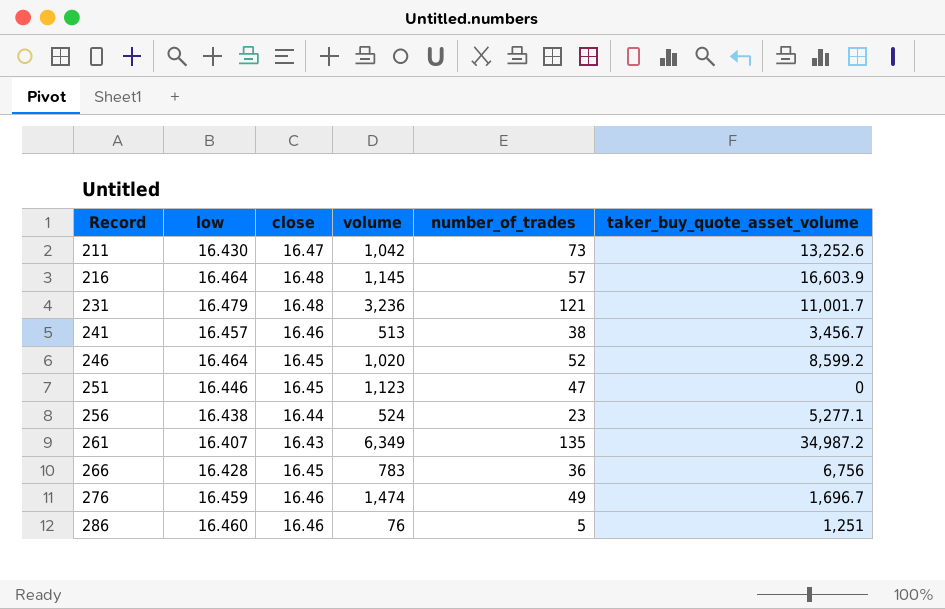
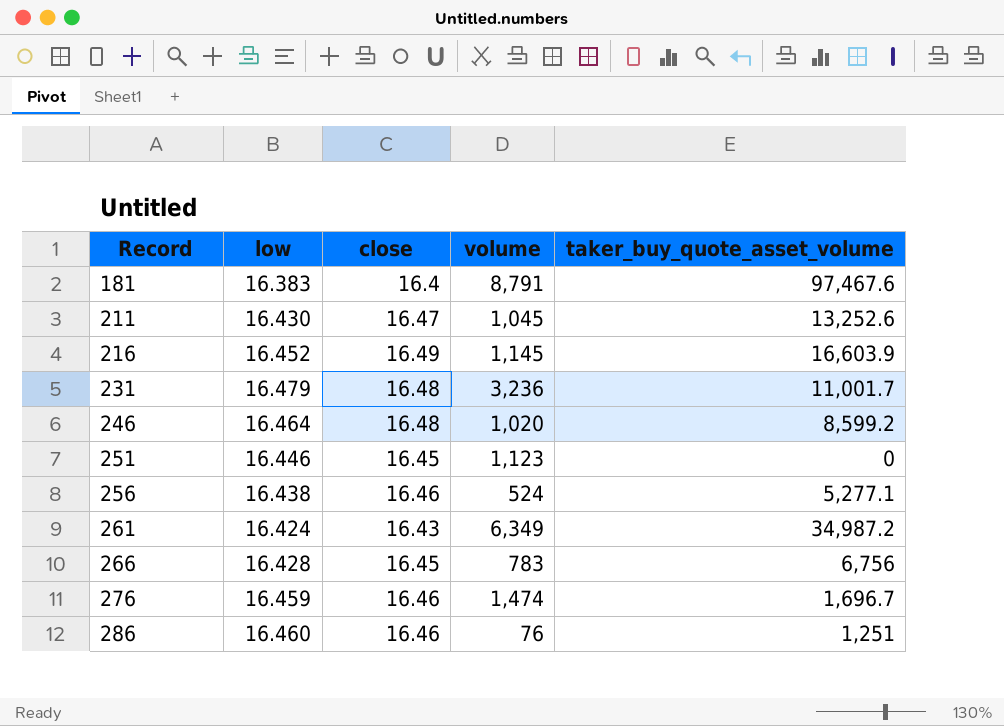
column number_of_trades | position: 5 -> none
row 241: 16.457 | 16.46 | 513 | 38 | 3,456.7 -> none
row 181: none -> 16.383 | 16.4 | 8,791 | 97,467.6
211 | volume: 1,042 -> 1,045
216 | low: 16.464 -> 16.452
216 | close: 16.48 -> 16.49
246 | close: 16.45 -> 16.48
256 | close: 16.44 -> 16.46
261 | low: 16.407 -> 16.424

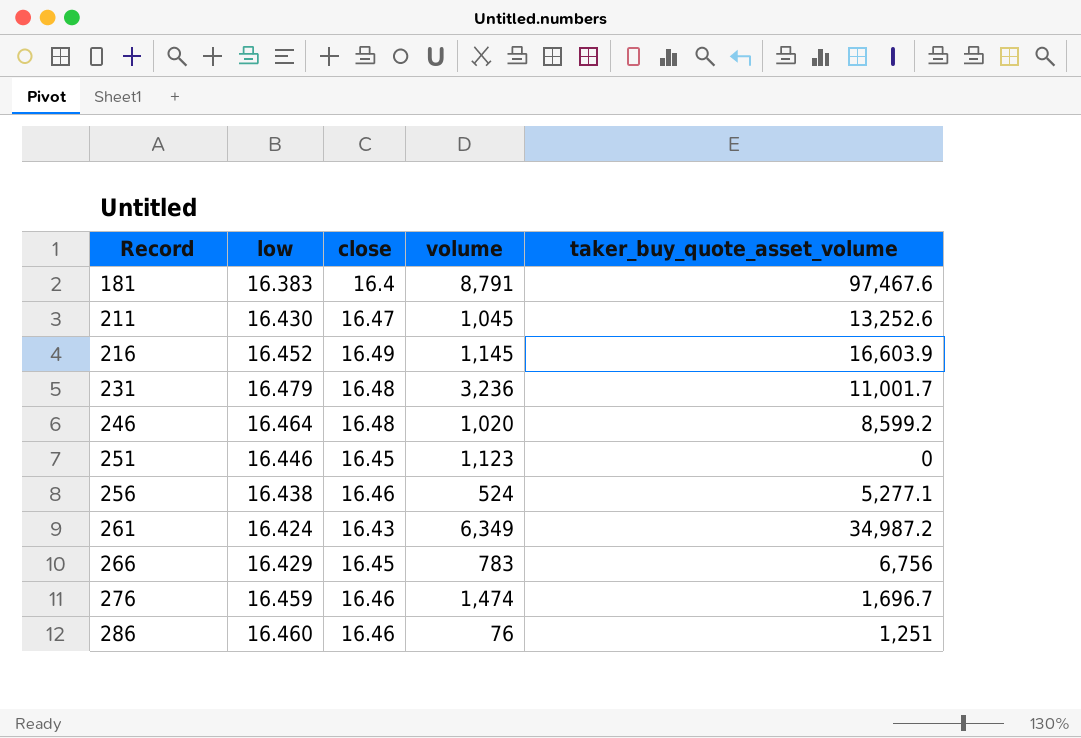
266 | low: 16.428 -> 16.429

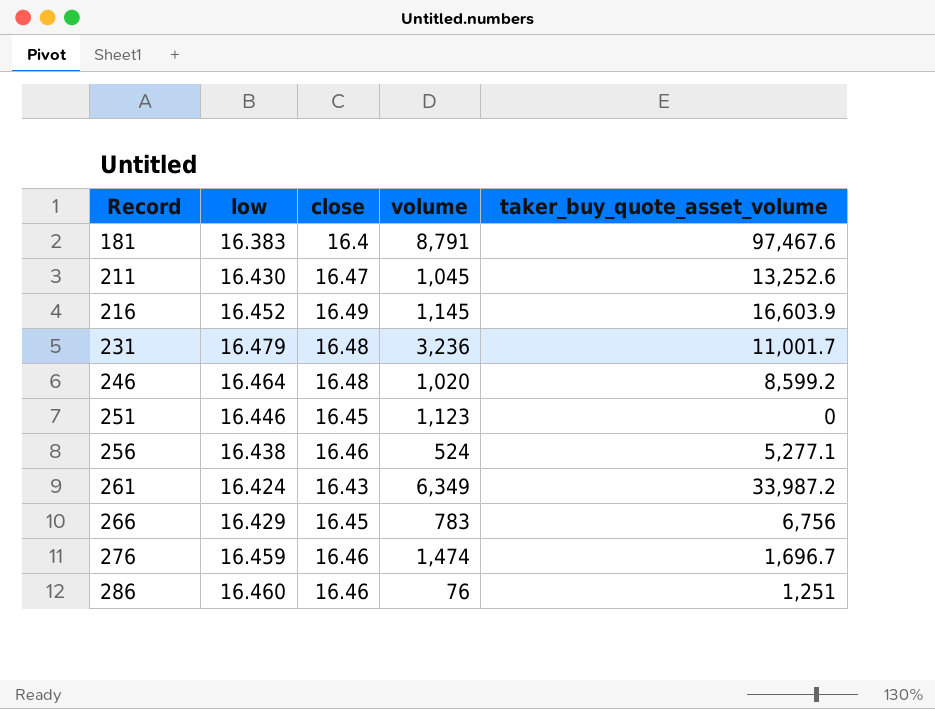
261 | taker_buy_quote_asset_volume: 34,987.2 -> 33,987.2

